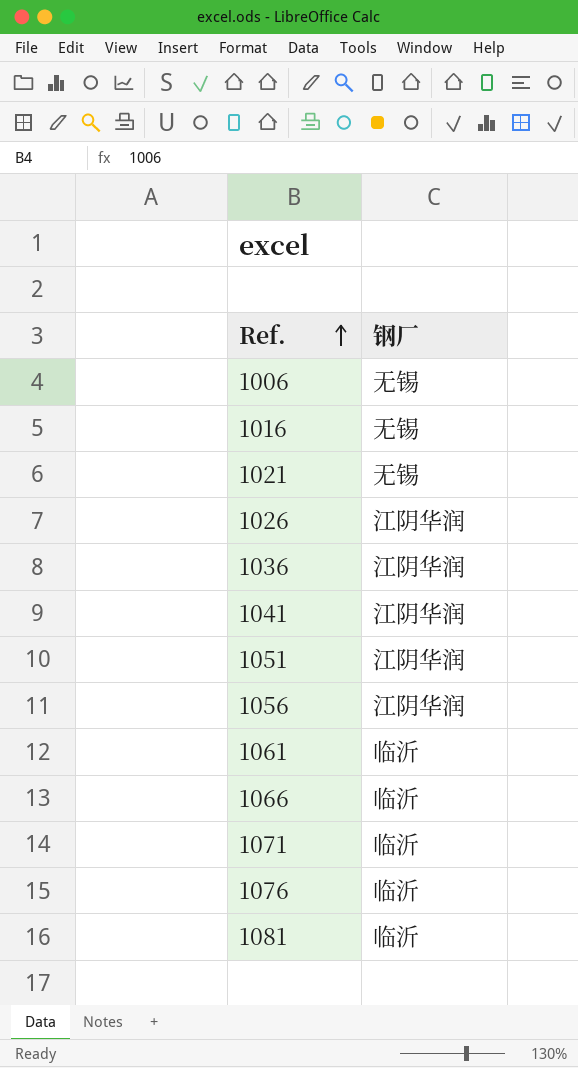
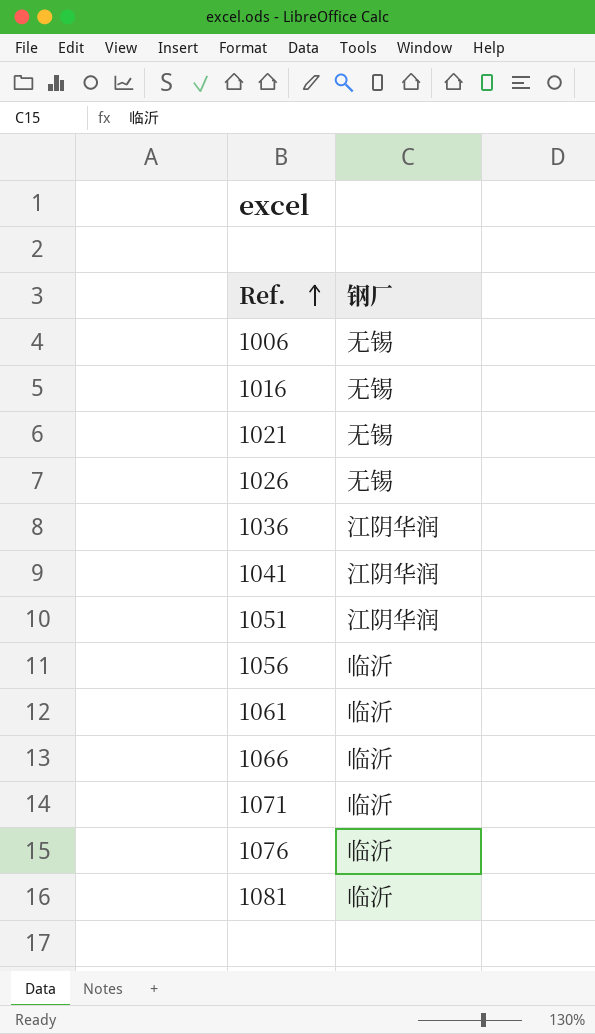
1026 | 钢厂: 江阴华润 -> 无锡
1056 | 钢厂: 江阴华润 -> 临沂

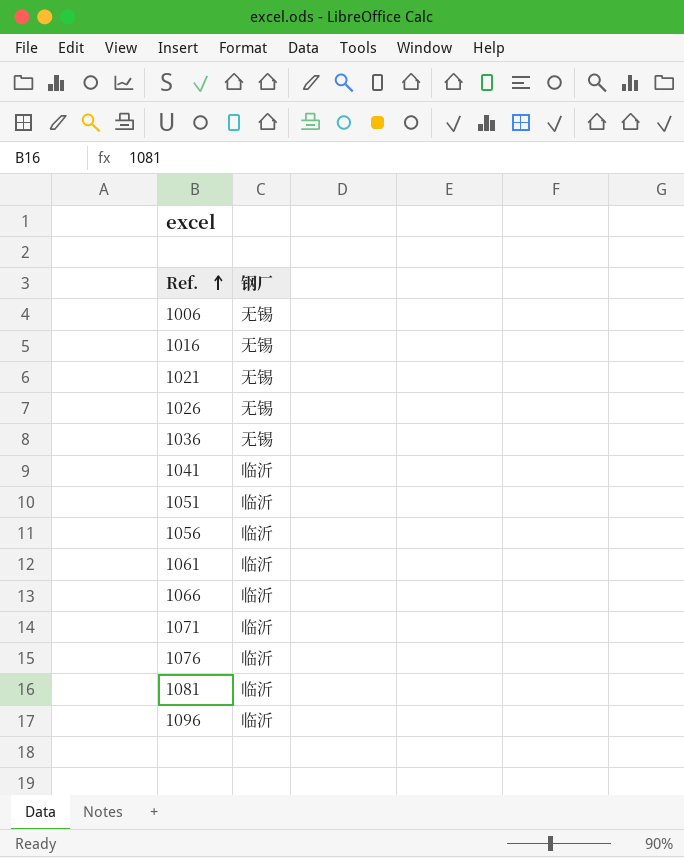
1036 | 钢厂: 江阴华润 -> 无锡
1041 | 钢厂: 江阴华润 -> 临沂
1051 | 钢厂: 江阴华润 -> 临沂
row 1096: none -> 临沂

